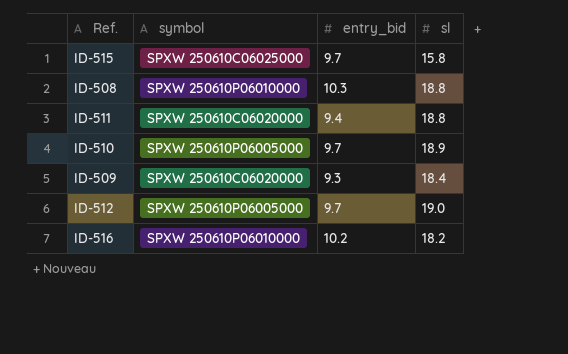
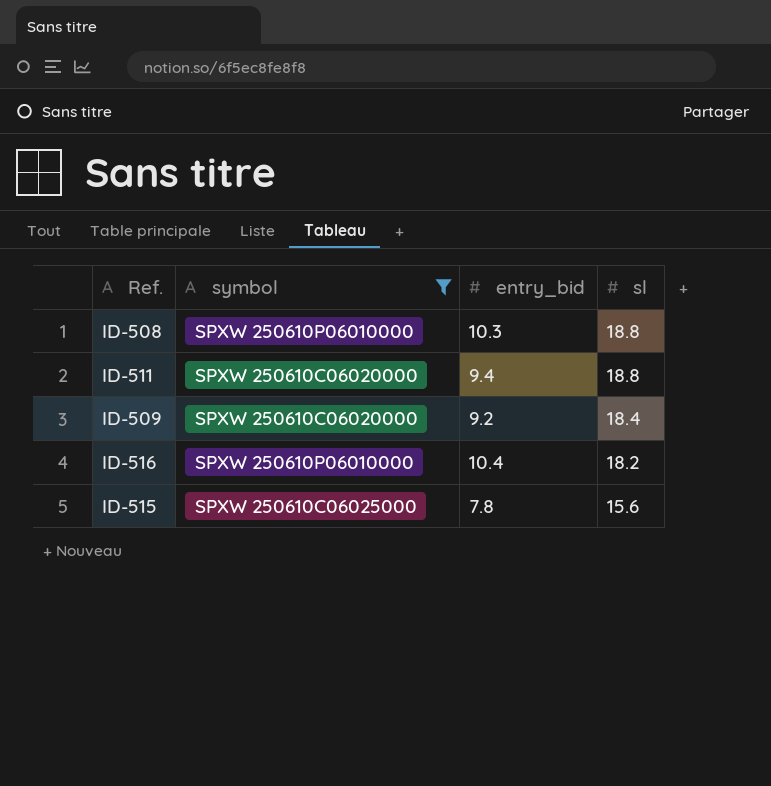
filter: none -> symbol != SPXW 250610P06005000
row order: none -> sl descending
ID-509 | entry_bid: 9.3 -> 9.2
ID-516 | entry_bid: 10.2 -> 10.4
ID-515 | entry_bid: 9.7 -> 7.8
ID-515 | sl: 15.8 -> 15.6

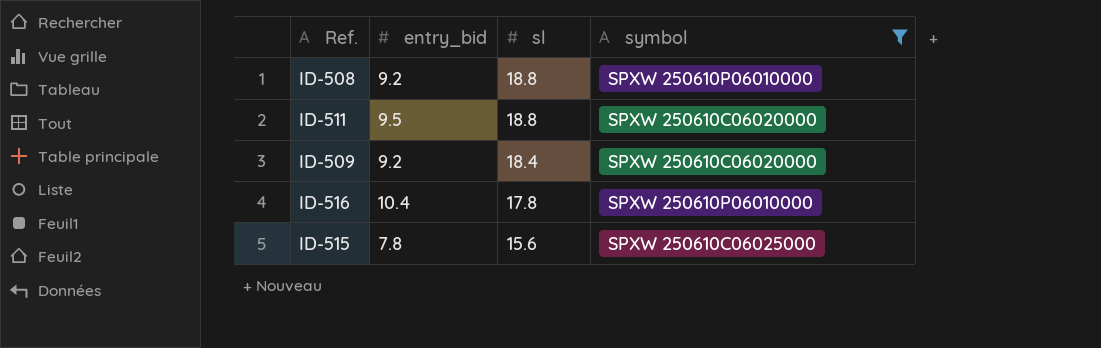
column symbol | position: 2 -> 4
ID-508 | entry_bid: 10.3 -> 9.2
ID-511 | entry_bid: 9.4 -> 9.5
ID-516 | sl: 18.2 -> 17.8

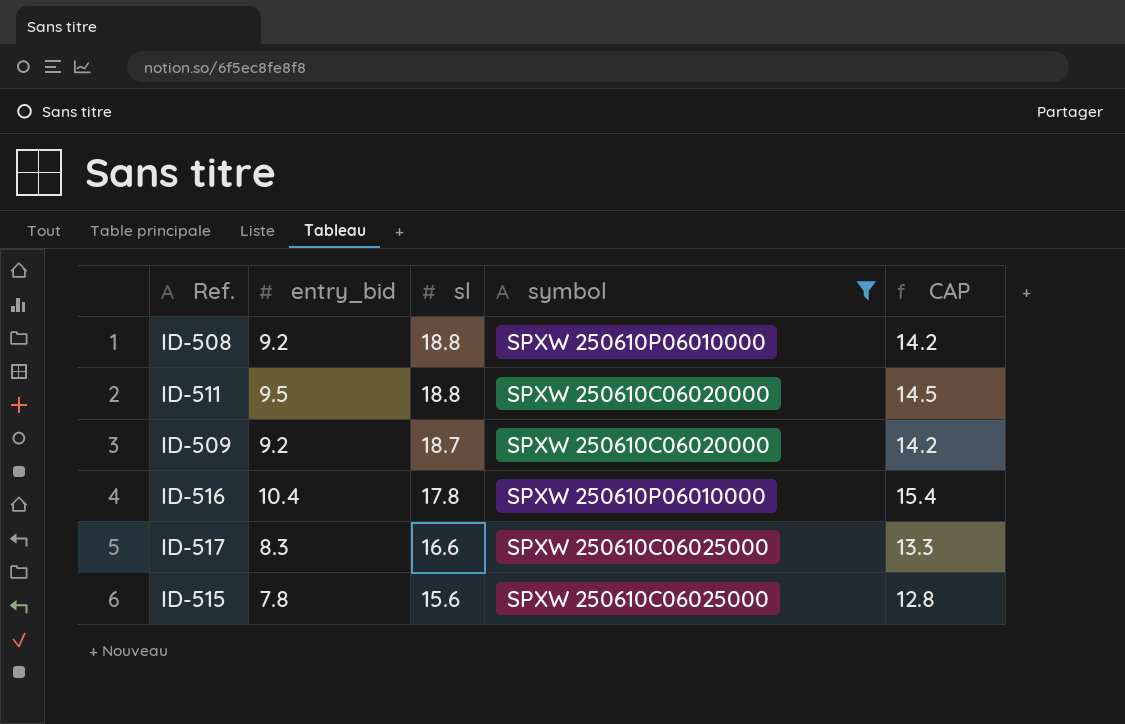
column CAP | formula: none -> [entry_bid] + 5
ID-509 | sl: 18.4 -> 18.7
row ID-517: none -> 8.3 | 16.6 | SPXW 250610C06025000 | 13.3

